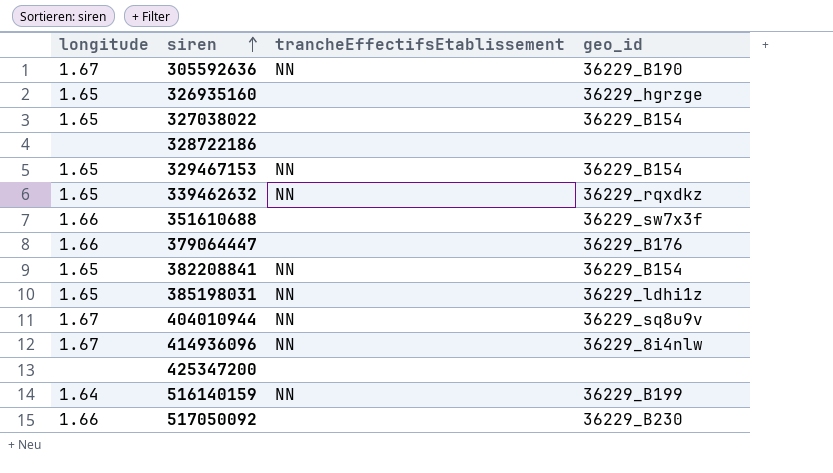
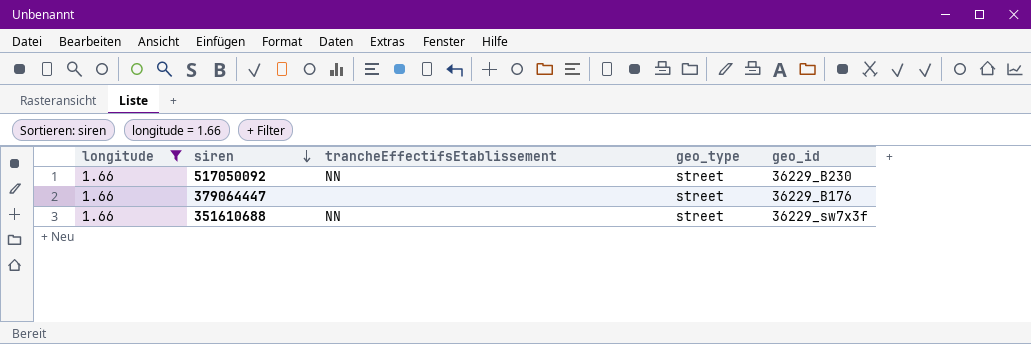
filter: none -> longitude = 1.66
row order: siren ascending -> siren descending
column geo_type | position: none -> 4
517050092 | trancheEffectifsEtablissement: none -> NN
351610688 | trancheEffectifsEtablissement: none -> NN

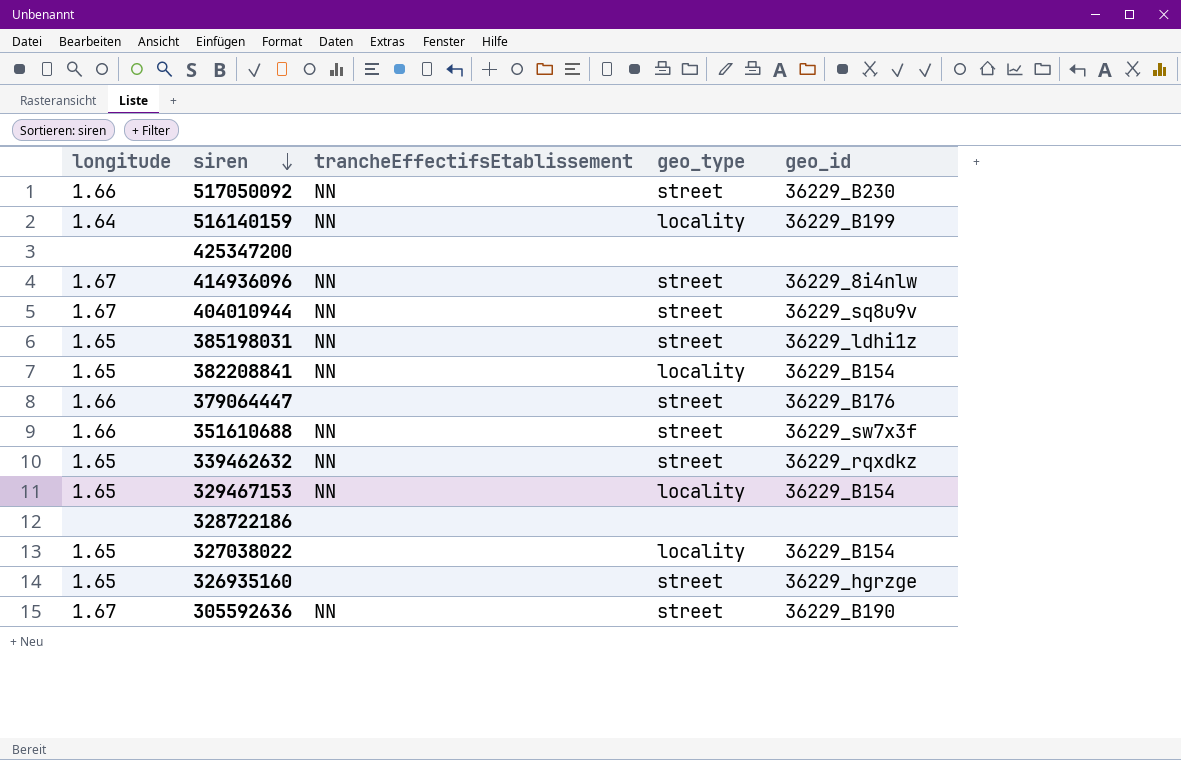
filter: longitude = 1.66 -> none

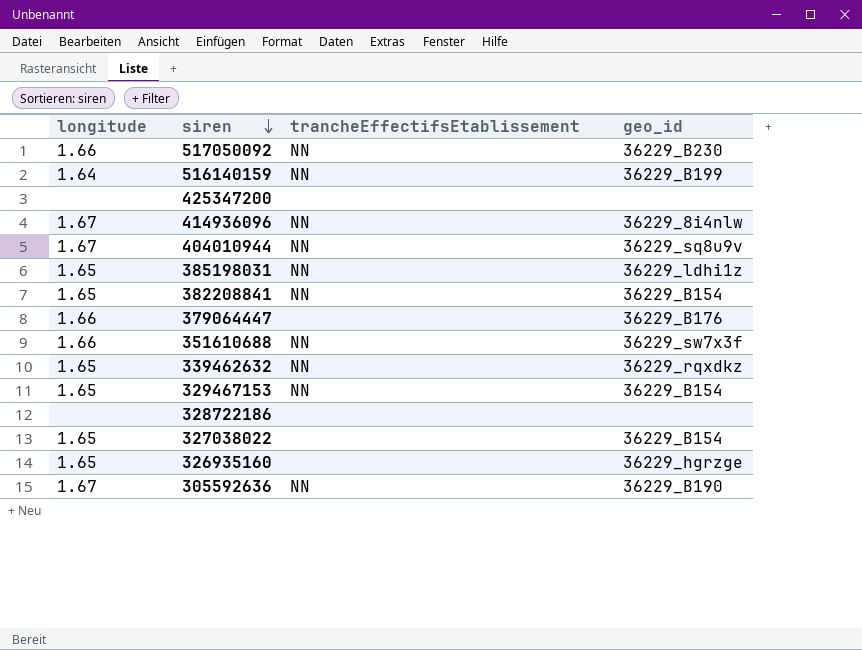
column geo_type | position: 4 -> none

